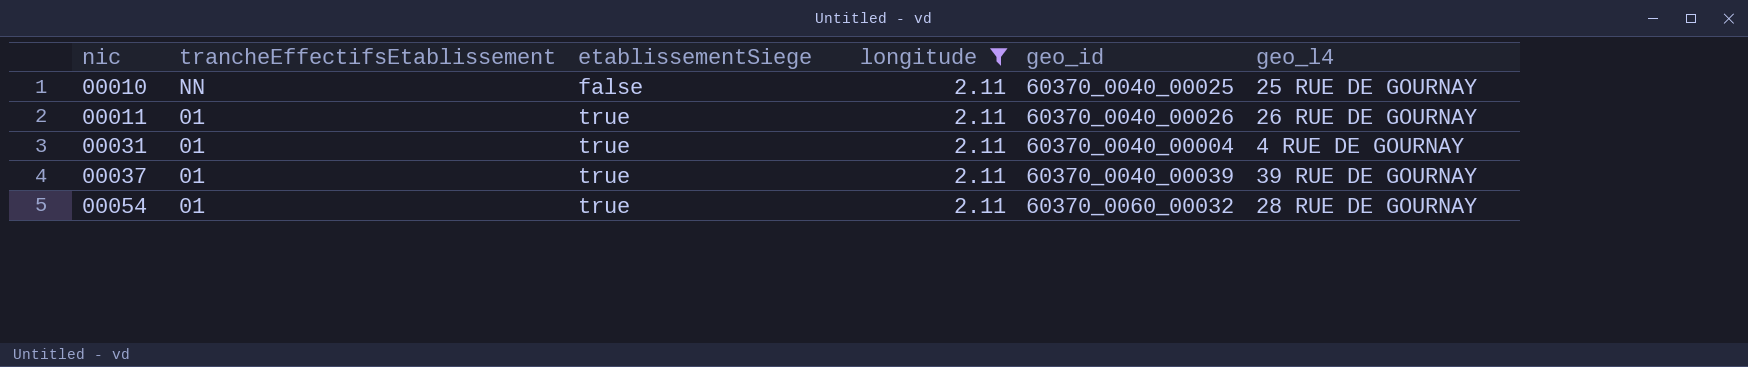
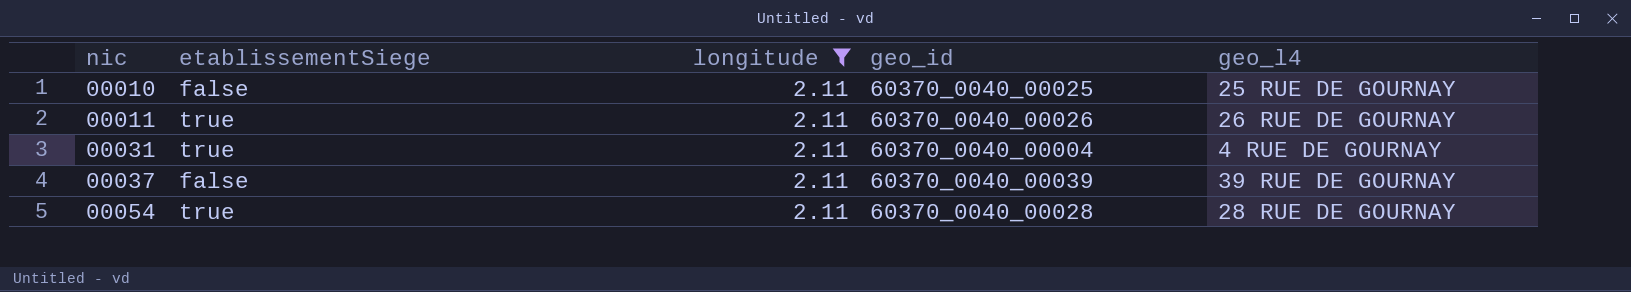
column trancheEffectifsEtablissement | position: 2 -> none
00037 | etablissementSiege: true -> false
00054 | geo_id: 60370_0060_00032 -> 60370_0040_00028

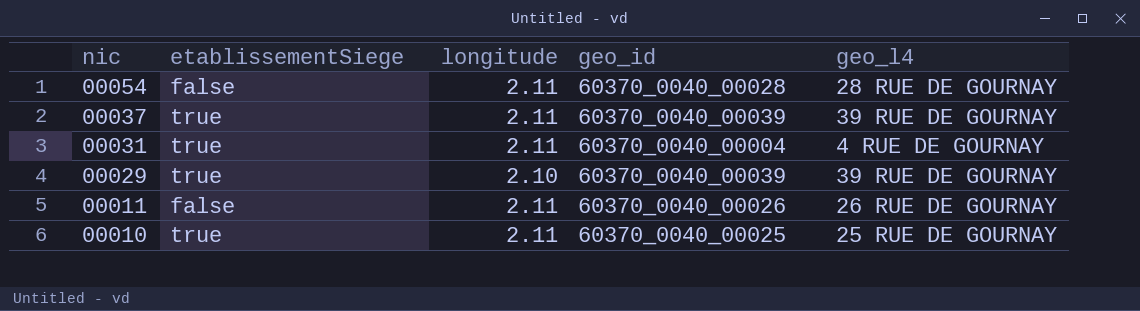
filter: longitude = 2.11 -> none
row order: nic ascending -> nic descending
00054 | etablissementSiege: true -> false
00037 | etablissementSiege: false -> true
00011 | etablissementSiege: true -> false
00010 | etablissementSiege: false -> true

